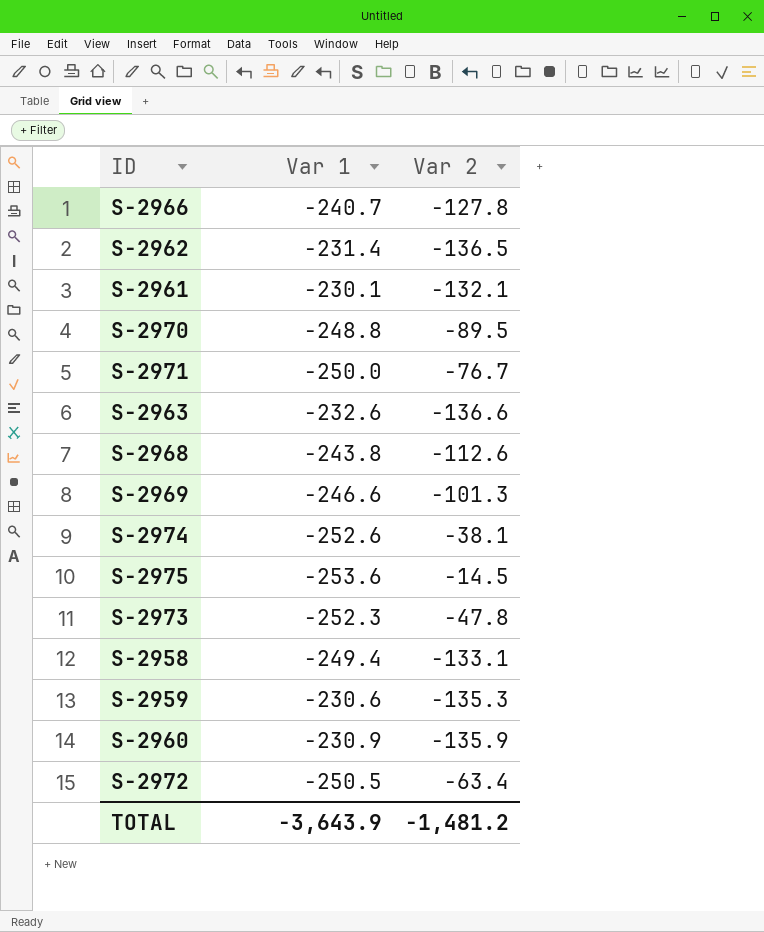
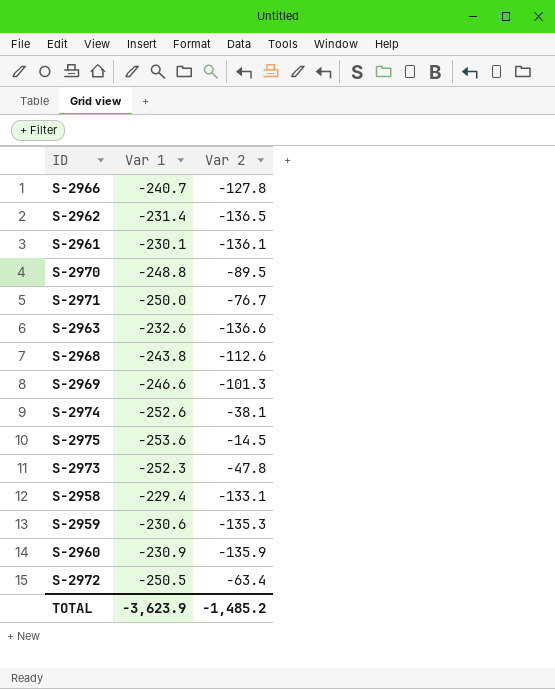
S-2961 | Var 2: -132.1 -> -136.1
S-2958 | Var 1: -249.4 -> -229.4
TOTAL | Var 1: -3,643.9 -> -3,623.9
TOTAL | Var 2: -1,481.2 -> -1,485.2

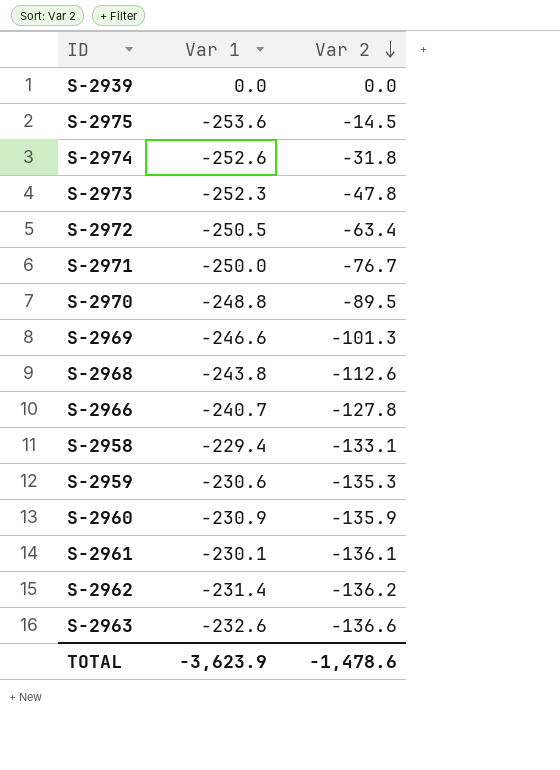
row order: none -> Var 2 descending
row S-2939: none -> 0.0 | 0.0
S-2974 | Var 2: -38.1 -> -31.8
S-2962 | Var 2: -136.5 -> -136.2
TOTAL | Var 2: -1,485.2 -> -1,478.6

